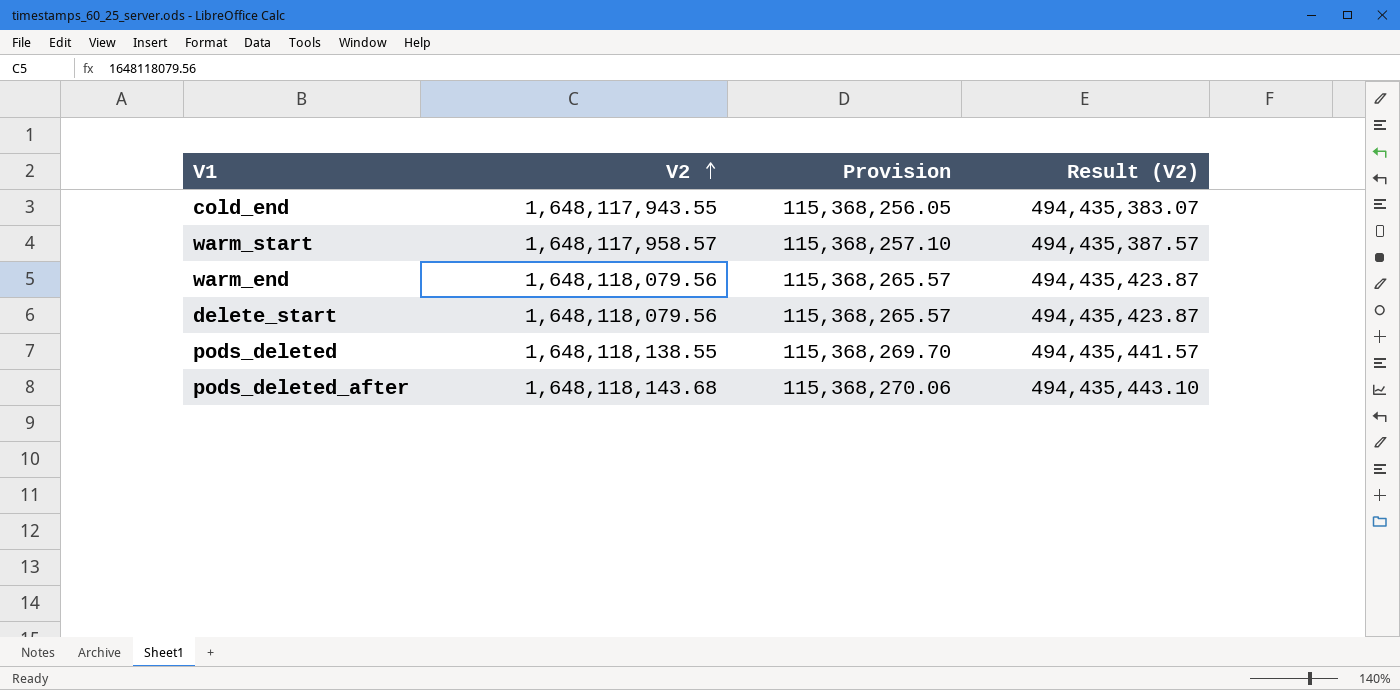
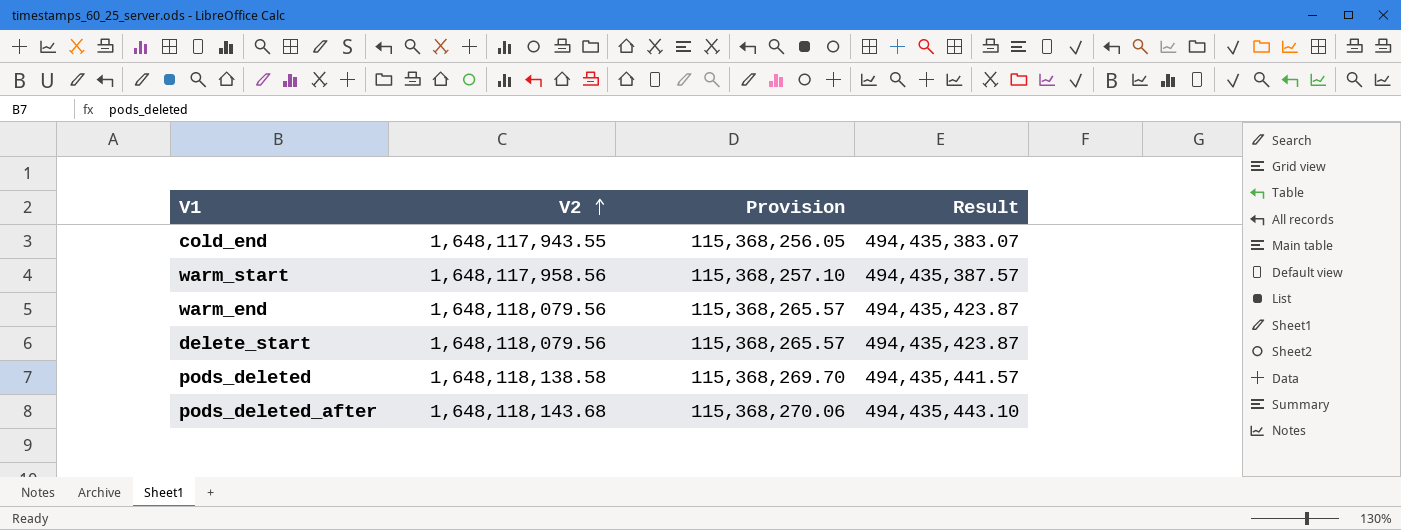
column name: Result (V2) -> Result
warm_start | V2: 1,648,117,958.57 -> 1,648,117,958.56
pods_deleted | V2: 1,648,118,138.55 -> 1,648,118,138.58

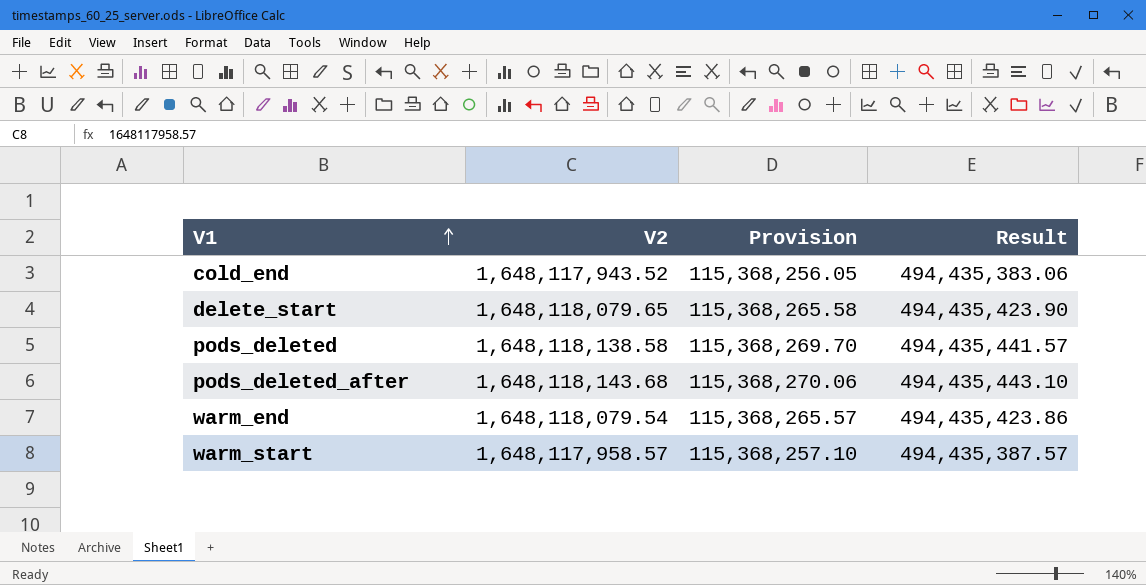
row order: V2 ascending -> V1 ascending
cold_end | V2: 1,648,117,943.55 -> 1,648,117,943.52
cold_end | Result: 494,435,383.07 -> 494,435,383.06
delete_start | V2: 1,648,118,079.56 -> 1,648,118,079.65
delete_start | Provision: 115,368,265.57 -> 115,368,265.58
delete_start | Result: 494,435,423.87 -> 494,435,423.90
warm_end | V2: 1,648,118,079.56 -> 1,648,118,079.54
warm_end | Result: 494,435,423.87 -> 494,435,423.86
warm_start | V2: 1,648,117,958.56 -> 1,648,117,958.57

